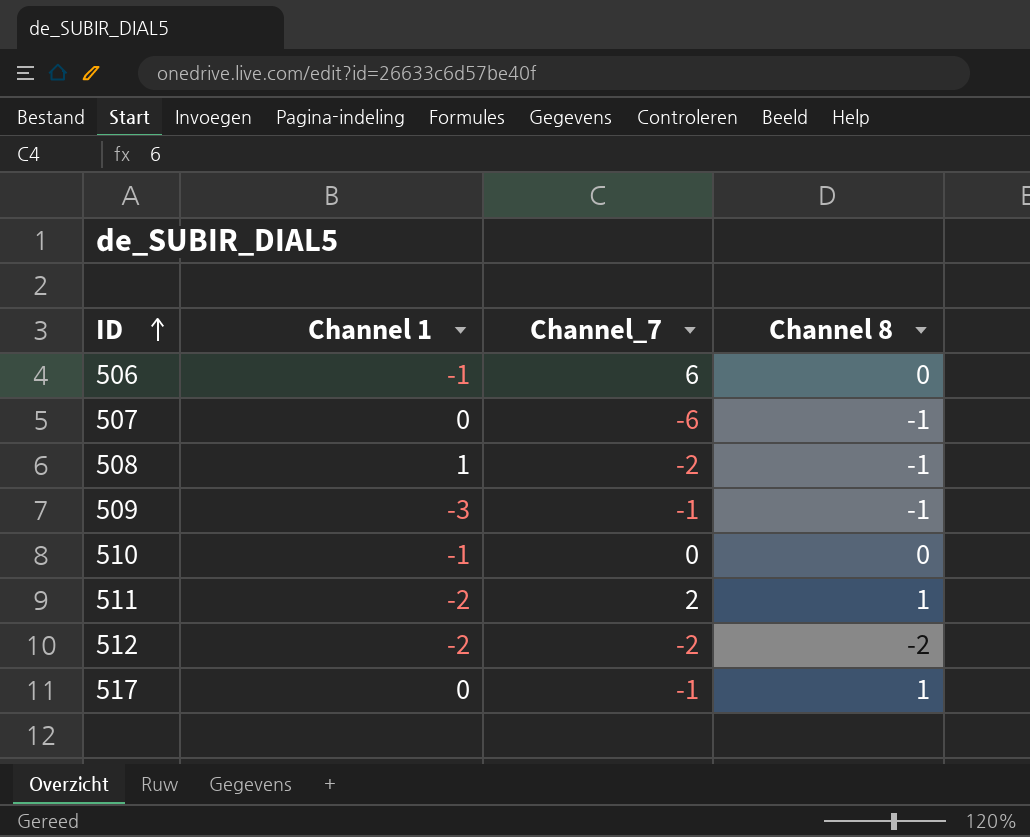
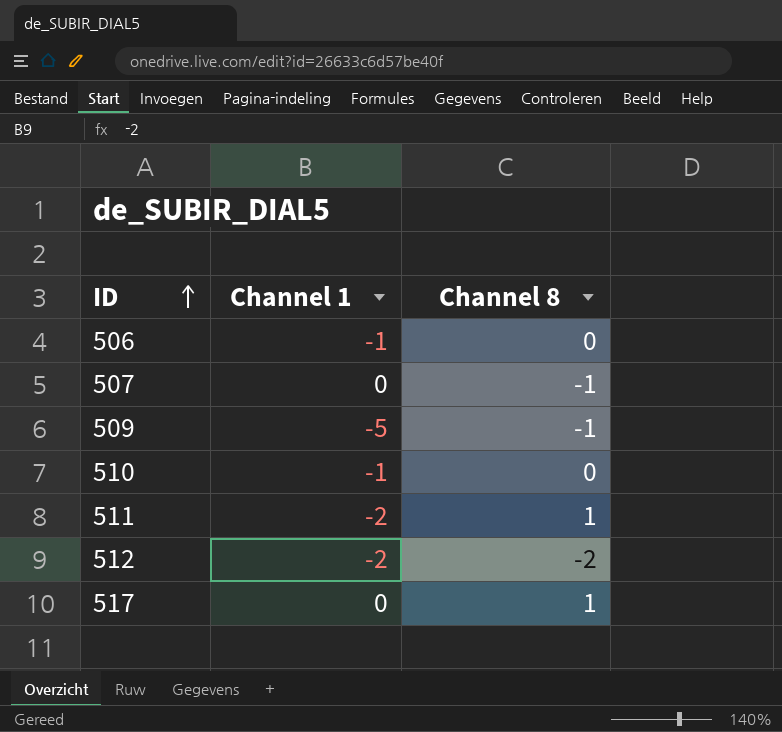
column Channel_7 | position: 3 -> none
row 508: 1 | -2 | -1 -> none
509 | Channel 1: -3 -> -5

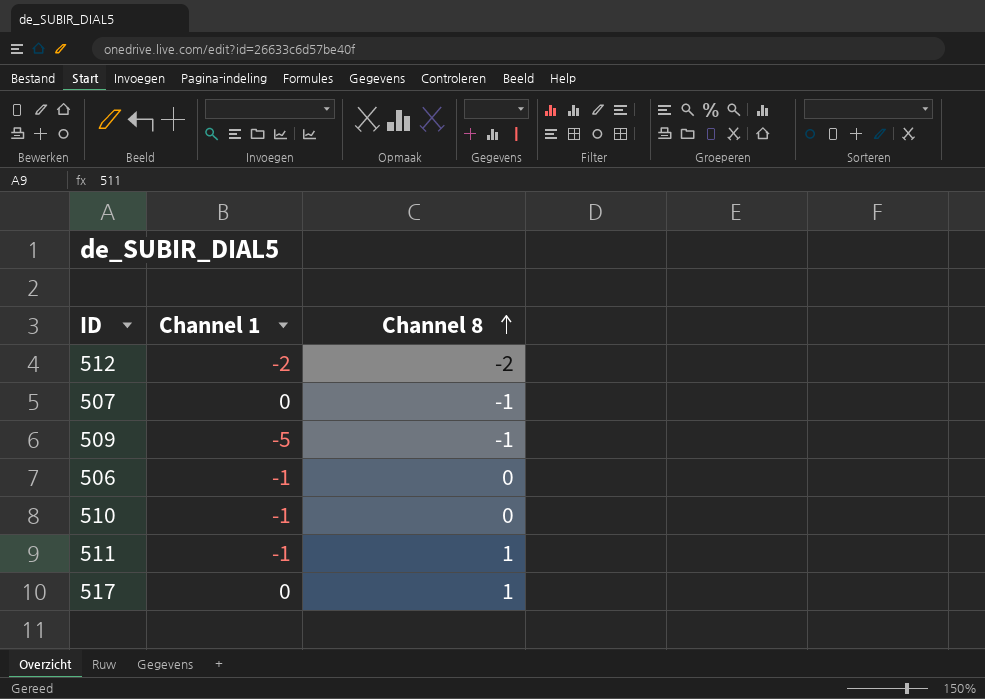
row order: ID ascending -> Channel 8 ascending
511 | Channel 1: -2 -> -1

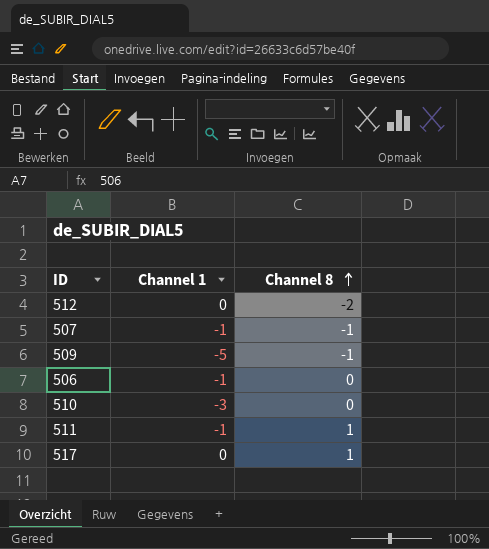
512 | Channel 1: -2 -> 0
507 | Channel 1: 0 -> -1
510 | Channel 1: -1 -> -3

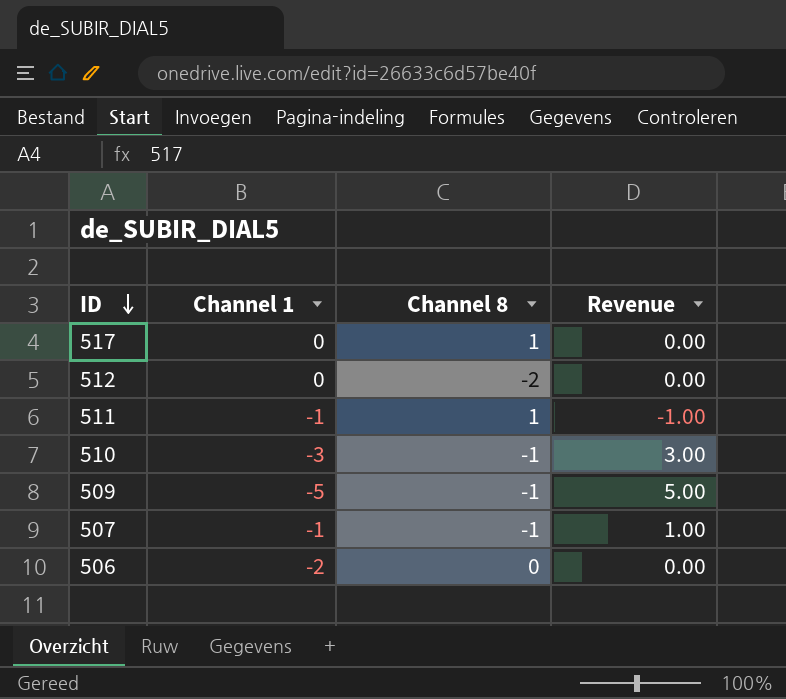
row order: Channel 8 ascending -> ID descending
column Revenue | formula: none -> [Channel 1] * [Channel 8]
510 | Channel 8: 0 -> -1
506 | Channel 1: -1 -> -2

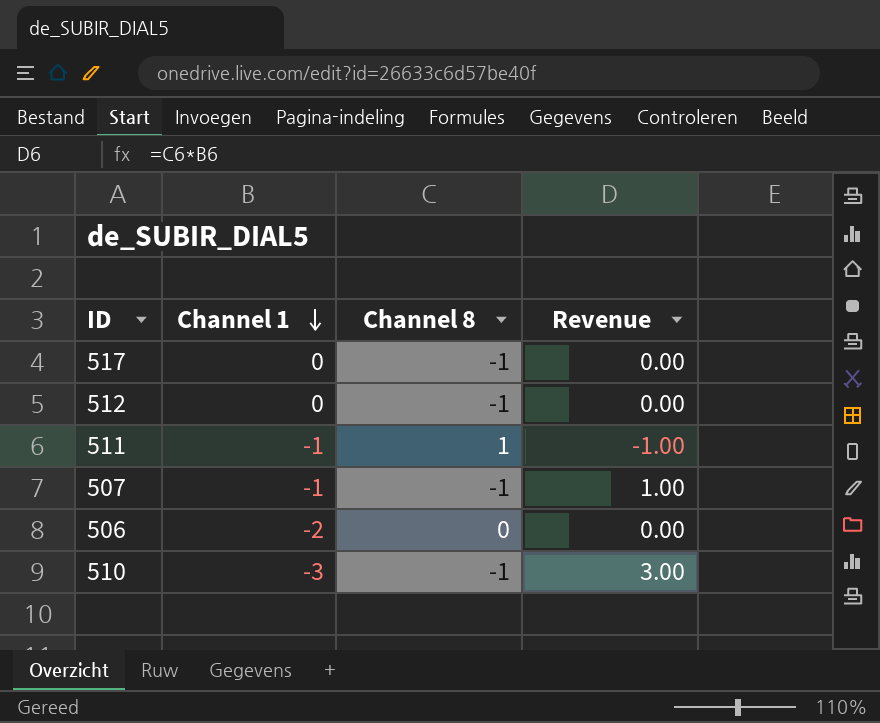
row order: ID descending -> Channel 1 descending
row 509: -5 | -1 | 5.00 -> none
517 | Channel 8: 1 -> -1
512 | Channel 8: -2 -> -1

